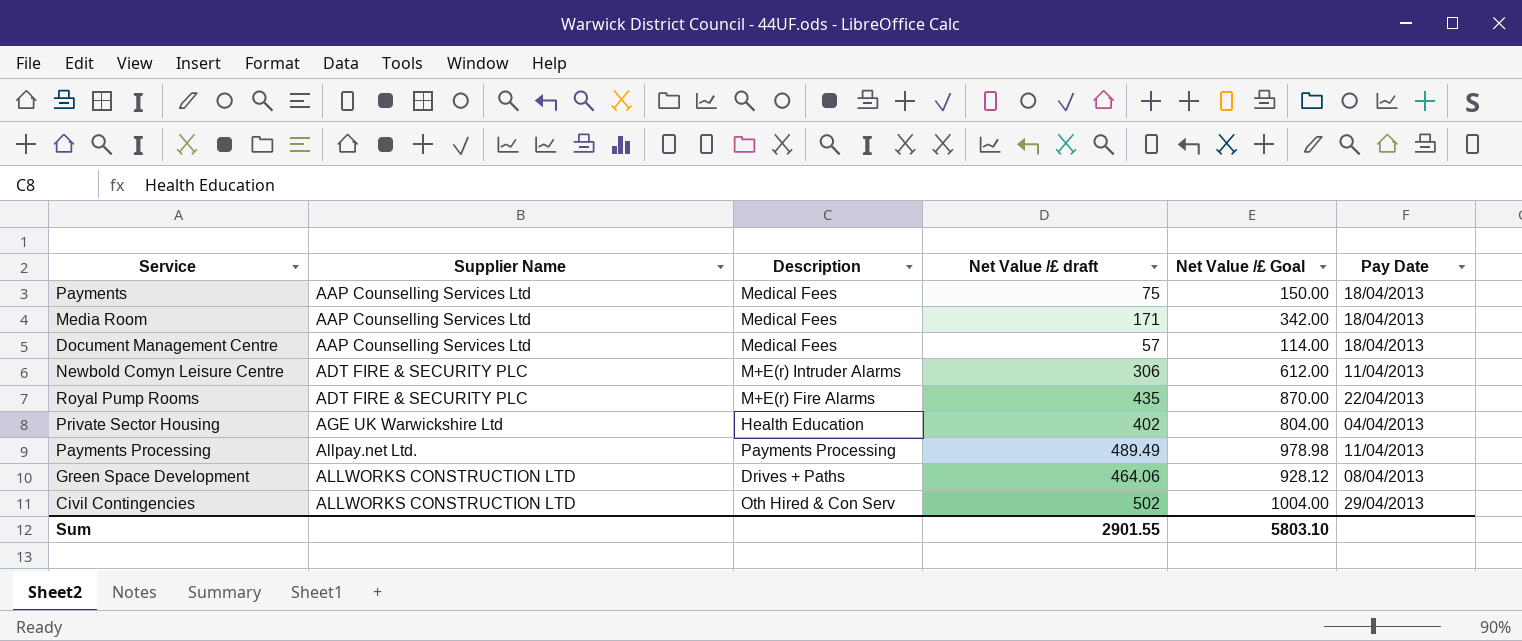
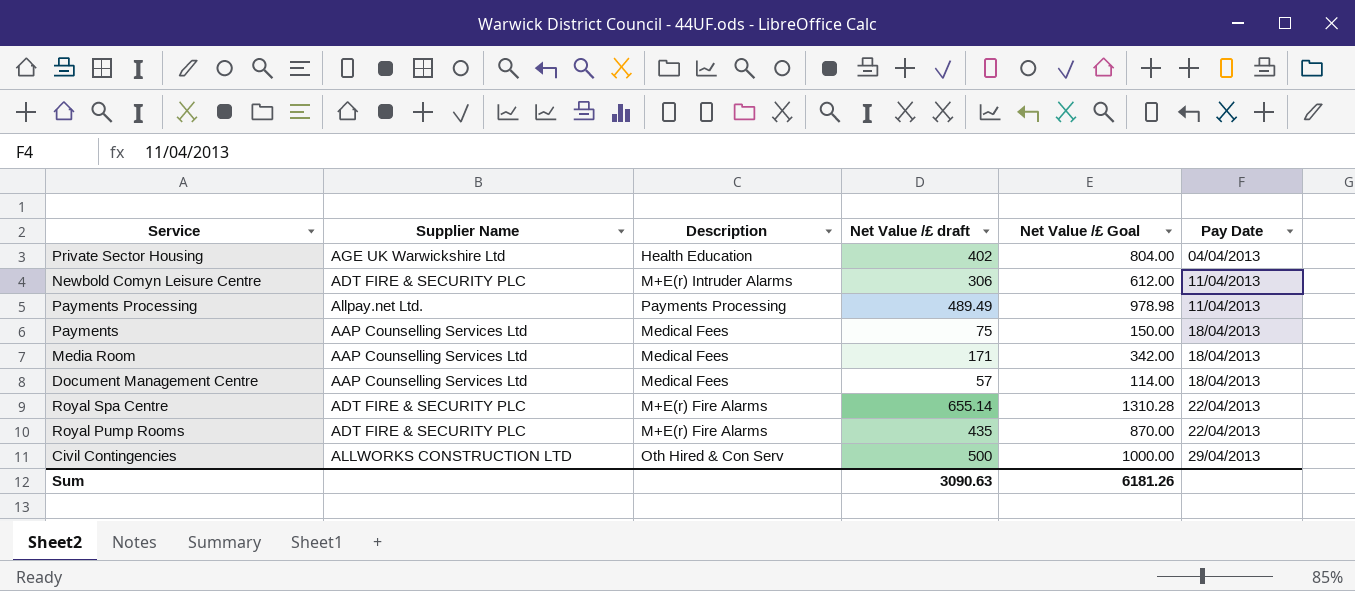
row order: Supplier Name ascending -> Pay Date ascending
row Green Space Development: ALLWORKS CONSTRUCTION LTD | Drives + Paths | 464.06 | 928.12 | 08/04/2013 -> none
row Royal Spa Centre: none -> ADT FIRE & SECURITY PLC | M+E(r) Fire Alarms | 655.14 | 1310.28 | 22/04/2013
Civil Contingencies | Net Value /£ draft: 502 -> 500
Civil Contingencies | Net Value /£ Goal: 1004.00 -> 1000.00
Sum | Net Value /£ draft: 2901.55 -> 3090.63
Sum | Net Value /£ Goal: 5803.10 -> 6181.26

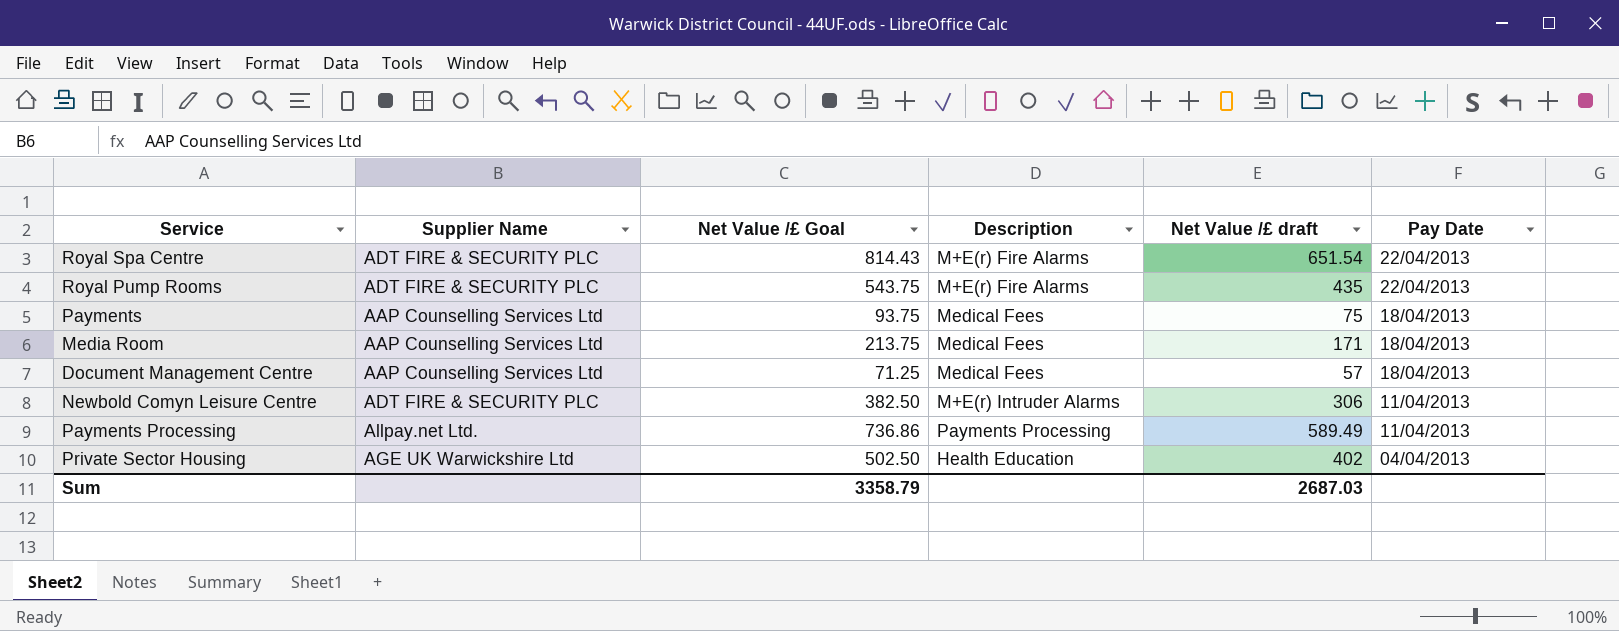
row order: Pay Date ascending -> Pay Date descending
column Net Value /£ Goal | formula: [Net Value /£ draft] * 2 -> [Net Value /£ draft] * 1.25
column Net Value /£ Goal | position: 5 -> 3
row Civil Contingencies: ALLWORKS CONSTRUCTION LTD | Oth Hired & Con Serv | 500 | 1000.00 | 29/04/2013 -> none
Royal Spa Centre | Net Value /£ draft: 655.14 -> 651.54
Payments Processing | Net Value /£ draft: 489.49 -> 589.49
Sum | Net Value /£ Goal: 6181.26 -> 3358.79
Sum | Net Value /£ draft: 3090.63 -> 2687.03

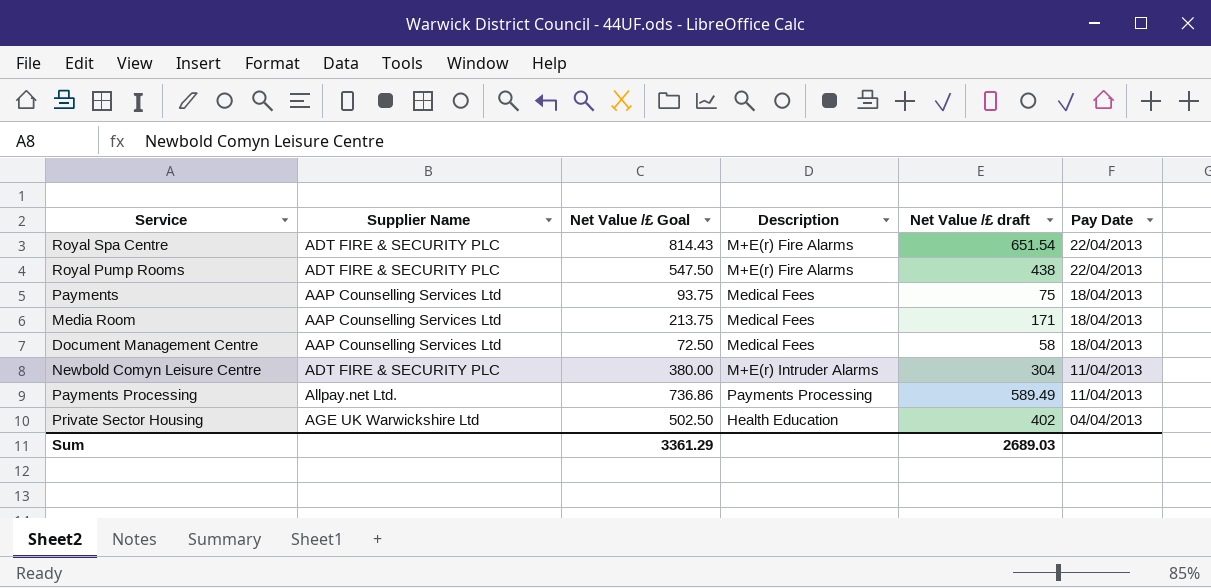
Royal Pump Rooms | Net Value /£ Goal: 543.75 -> 547.50
Royal Pump Rooms | Net Value /£ draft: 435 -> 438
Document Management Centre | Net Value /£ Goal: 71.25 -> 72.50
Document Management Centre | Net Value /£ draft: 57 -> 58
Newbold Comyn Leisure Centre | Net Value /£ Goal: 382.50 -> 380.00
Newbold Comyn Leisure Centre | Net Value /£ draft: 306 -> 304
Sum | Net Value /£ Goal: 3358.79 -> 3361.29
Sum | Net Value /£ draft: 2687.03 -> 2689.03

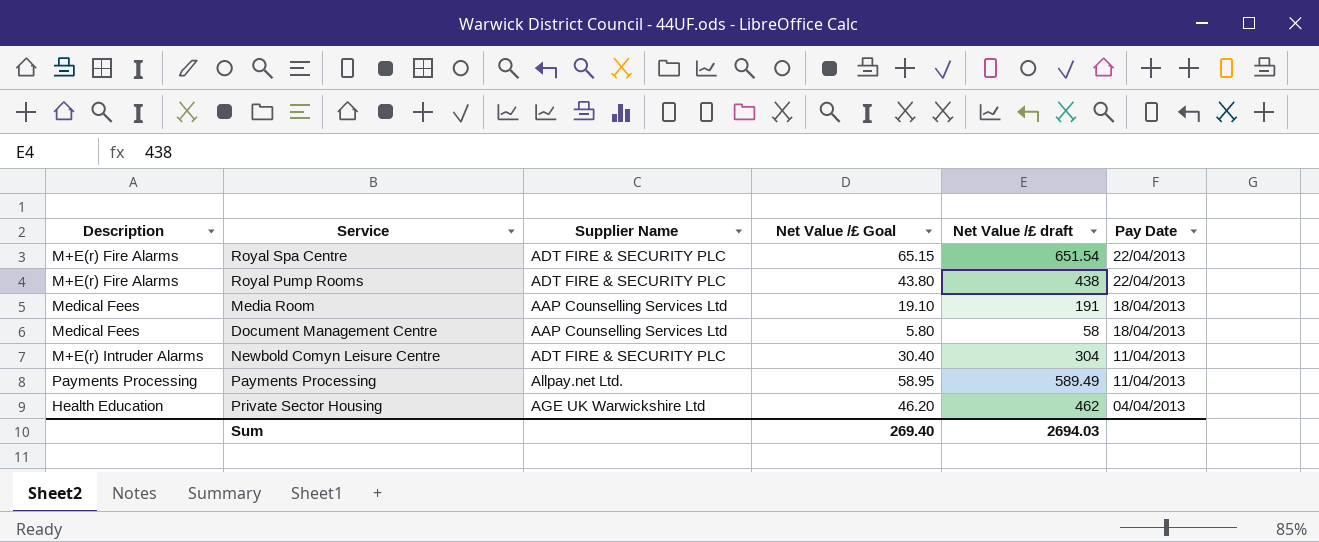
column Description | position: 4 -> 1
column Net Value /£ Goal | formula: [Net Value /£ draft] * 1.25 -> [Net Value /£ draft] * 0.1
row Payments: AAP Counselling Services Ltd | 93.75 | Medical Fees | 75 | 18/04/2013 -> none
Media Room | Net Value /£ draft: 171 -> 191
Private Sector Housing | Net Value /£ draft: 402 -> 462
Sum | Net Value /£ Goal: 3361.29 -> 269.40
Sum | Net Value /£ draft: 2689.03 -> 2694.03

